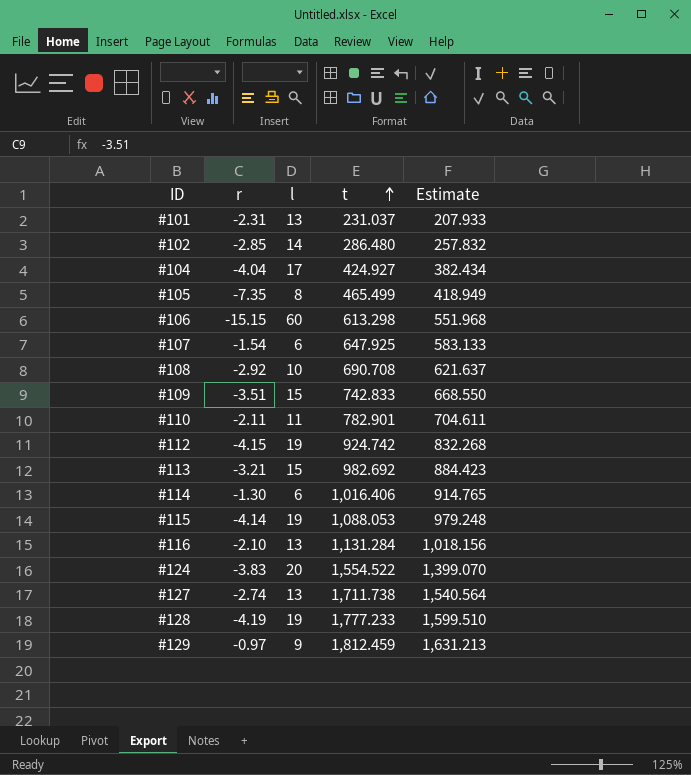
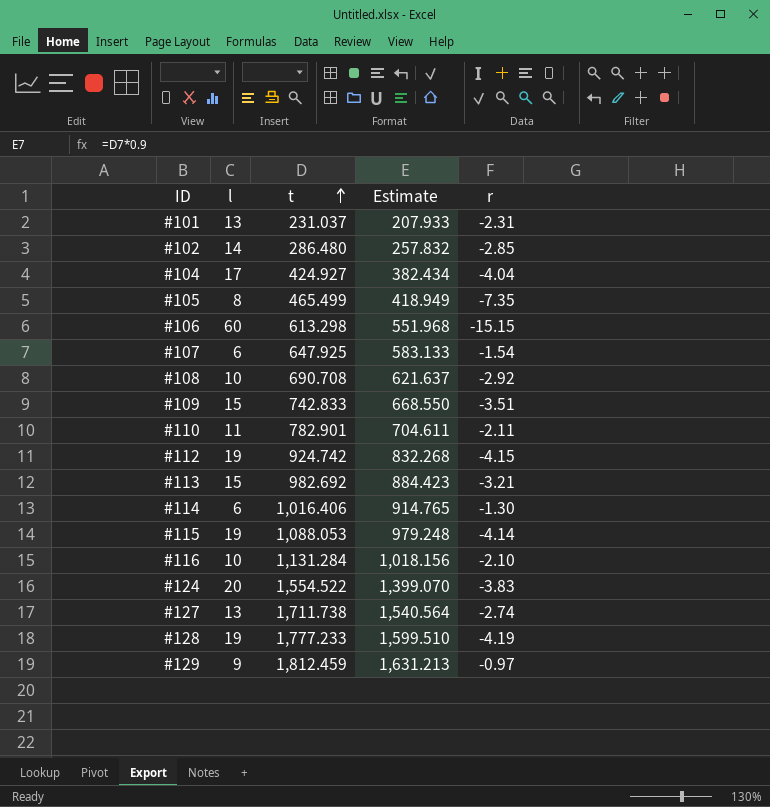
column r | position: 2 -> 5
#116 | l: 13 -> 10

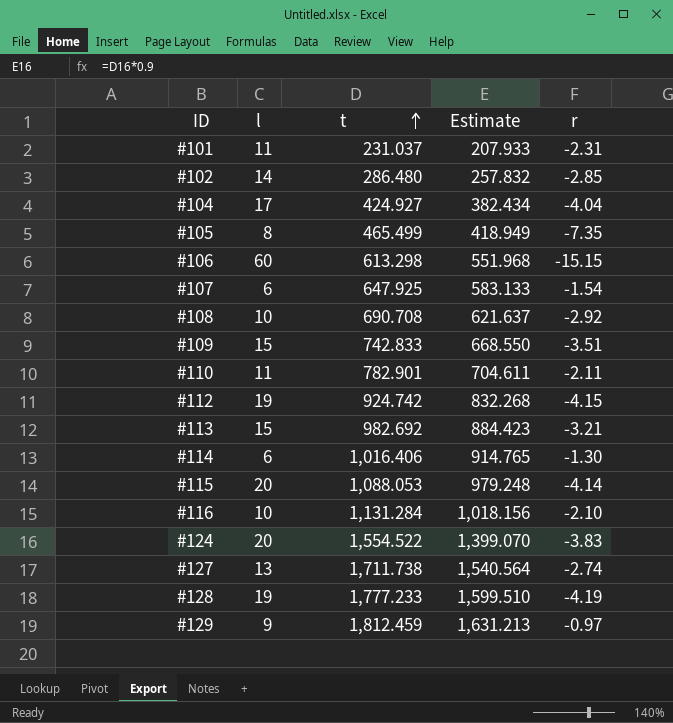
#101 | l: 13 -> 11
#115 | l: 19 -> 20

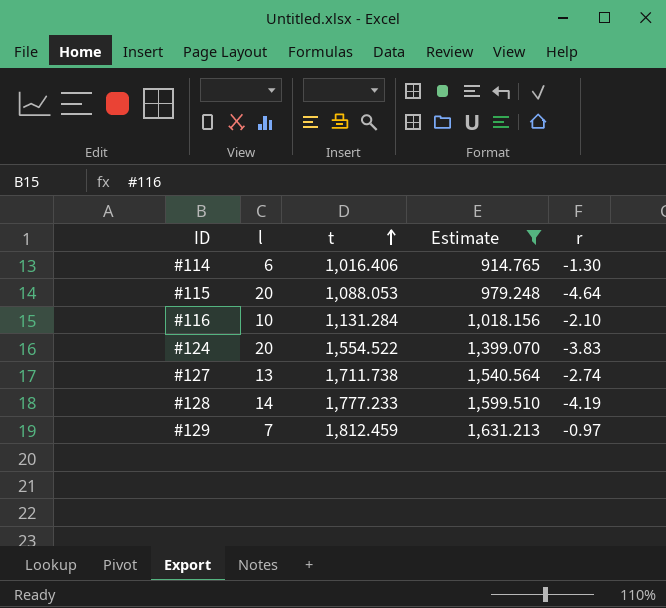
filter: none -> Estimate >= 914.765
#115 | r: -4.14 -> -4.64
#128 | l: 19 -> 14
#129 | l: 9 -> 7

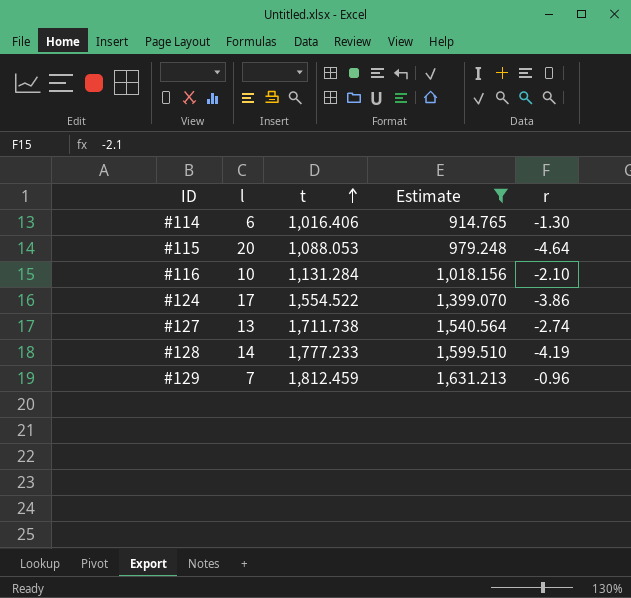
#124 | l: 20 -> 17
#124 | r: -3.83 -> -3.86
#129 | r: -0.97 -> -0.96

